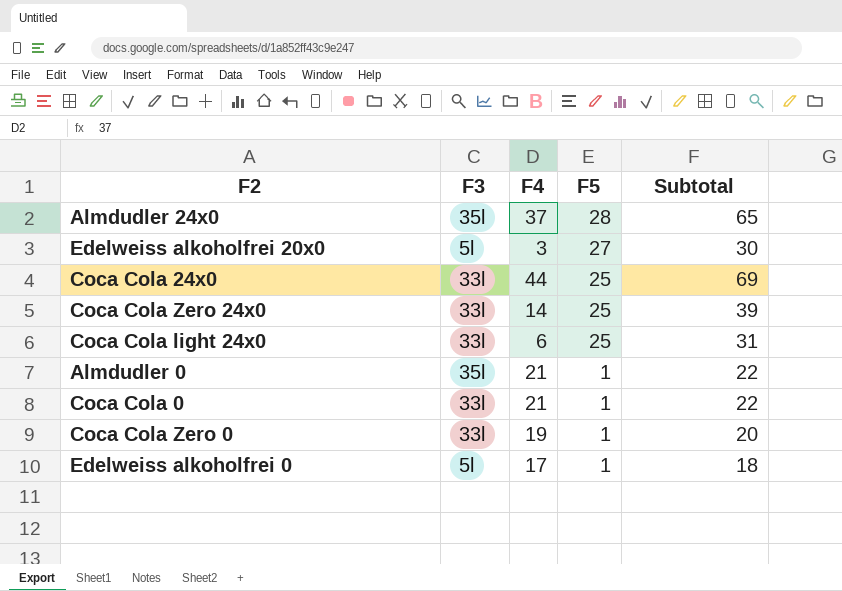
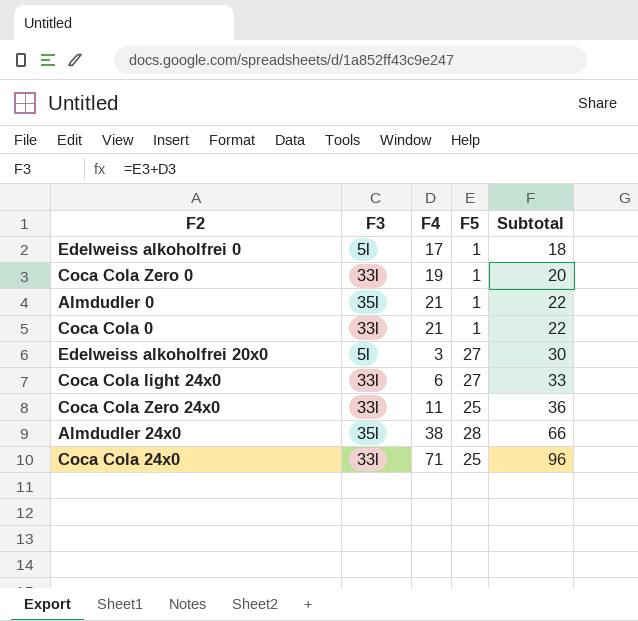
row order: F5 descending -> Subtotal ascending
Coca Cola light 24x0 | F5: 25 -> 27
Coca Cola light 24x0 | Subtotal: 31 -> 33
Coca Cola Zero 24x0 | F4: 14 -> 11
Coca Cola Zero 24x0 | Subtotal: 39 -> 36
Almdudler 24x0 | F4: 37 -> 38
Almdudler 24x0 | Subtotal: 65 -> 66
Coca Cola 24x0 | F4: 44 -> 71
Coca Cola 24x0 | Subtotal: 69 -> 96

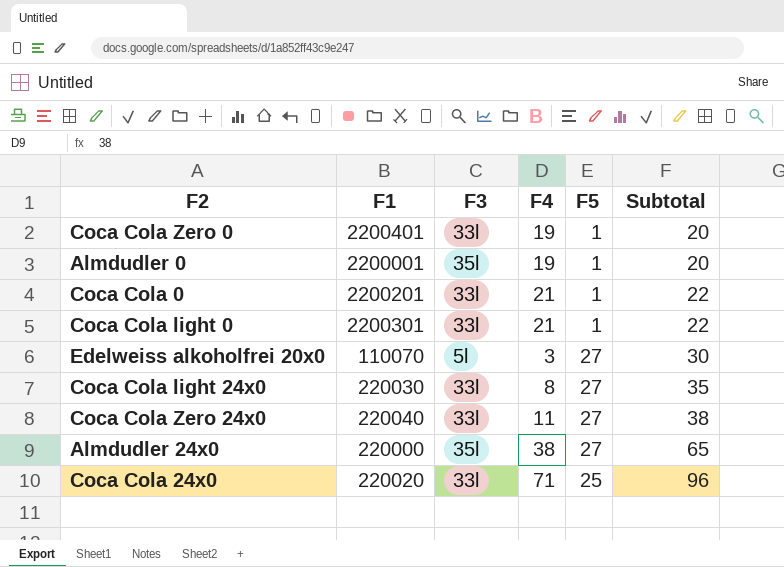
column F1 | position: none -> 2
row Edelweiss alkoholfrei 0: 5l | 17 | 1 | 18 -> none
Almdudler 0 | F4: 21 -> 19
Almdudler 0 | Subtotal: 22 -> 20
row Coca Cola light 0: none -> 2200301 | 33l | 21 | 1 | 22
Coca Cola light 24x0 | F4: 6 -> 8
Coca Cola light 24x0 | Subtotal: 33 -> 35
Coca Cola Zero 24x0 | F5: 25 -> 27
Coca Cola Zero 24x0 | Subtotal: 36 -> 38
Almdudler 24x0 | F5: 28 -> 27
Almdudler 24x0 | Subtotal: 66 -> 65

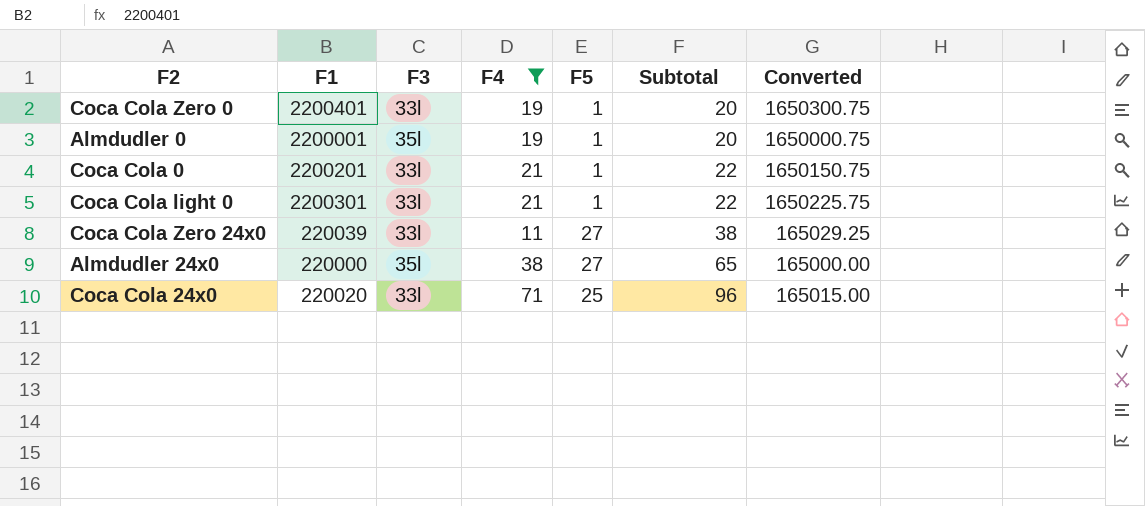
filter: none -> F4 >= 11
column Converted | formula: none -> [F1] * 0.75
Coca Cola Zero 24x0 | F1: 220040 -> 220039

